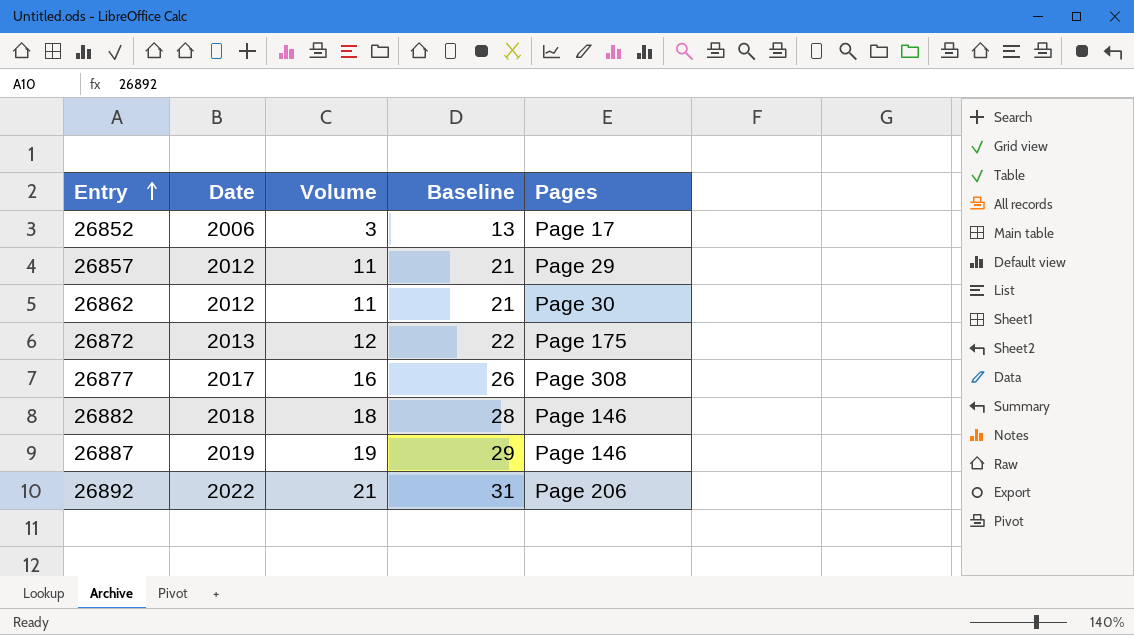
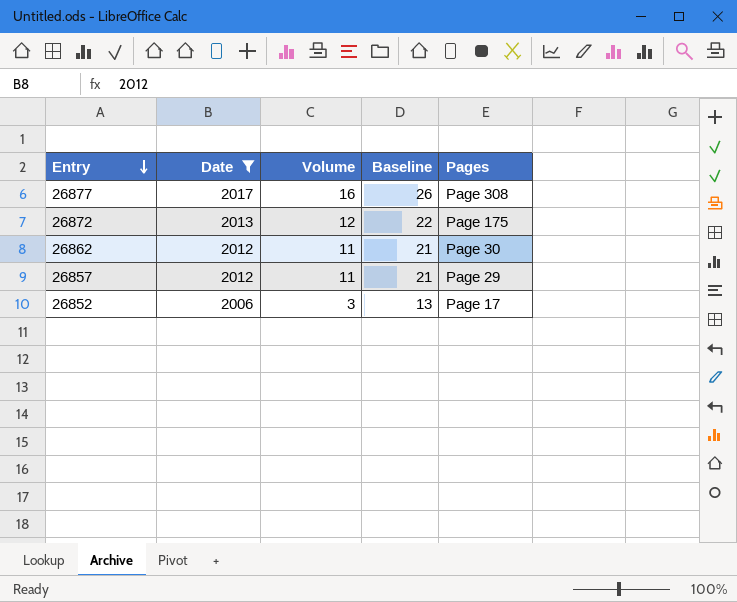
filter: none -> Date <= 2017
row order: Entry ascending -> Entry descending

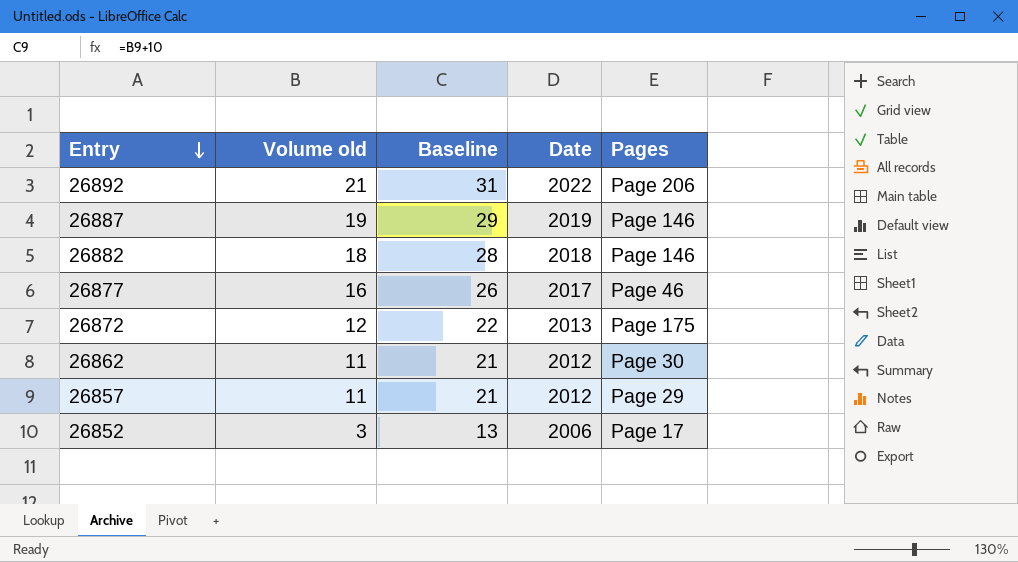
filter: Date <= 2017 -> none
column name: Volume -> Volume old
column Date | position: 2 -> 4
26877 | Pages: Page 308 -> Page 46

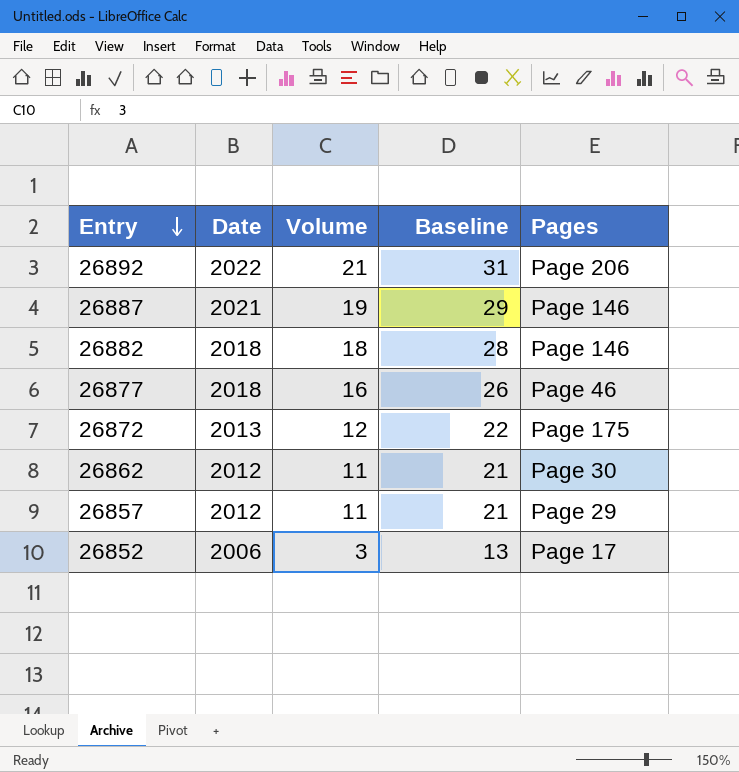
column Date | position: 4 -> 2
column name: Volume old -> Volume
26887 | Date: 2019 -> 2021
26877 | Date: 2017 -> 2018

